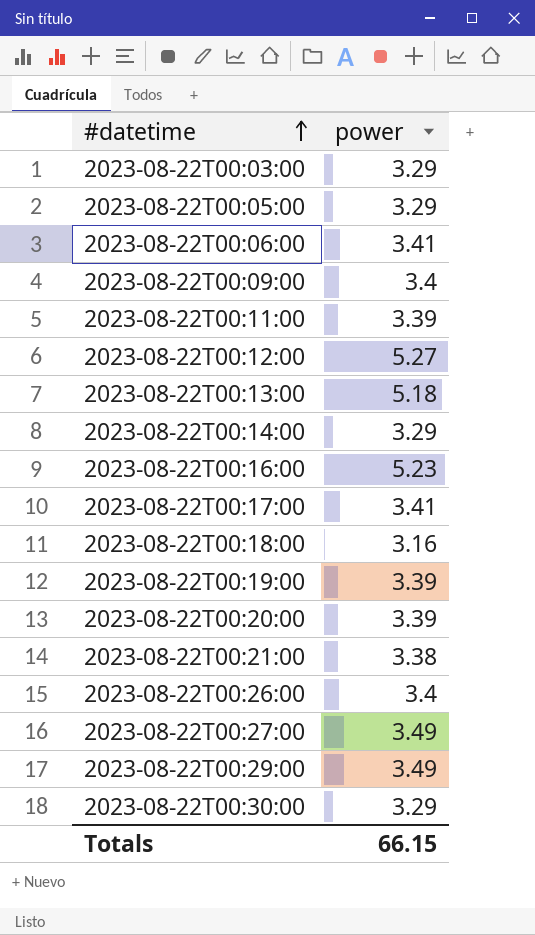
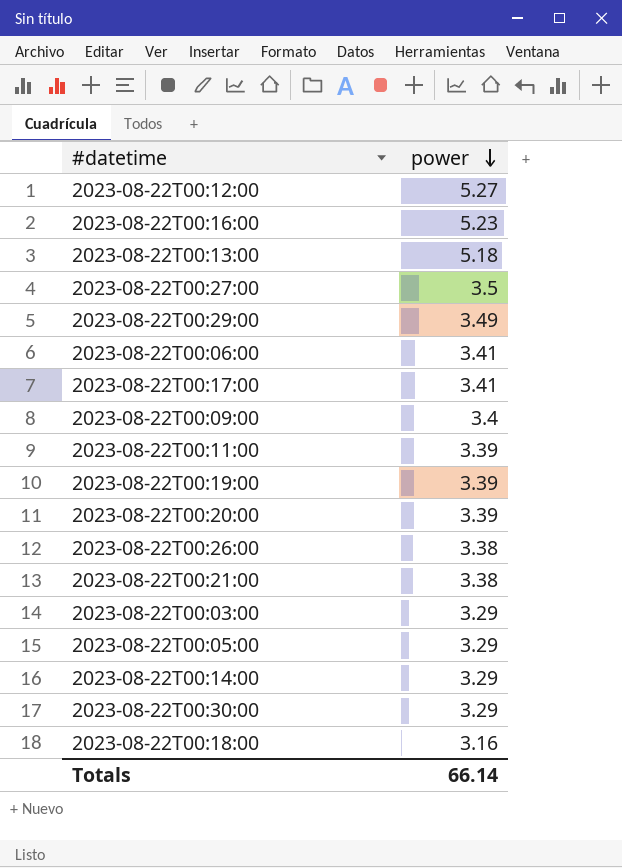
row order: #datetime ascending -> power descending
2023-08-22T00:27:00 | power: 3.49 -> 3.5
2023-08-22T00:26:00 | power: 3.4 -> 3.38
Totals | power: 66.15 -> 66.14

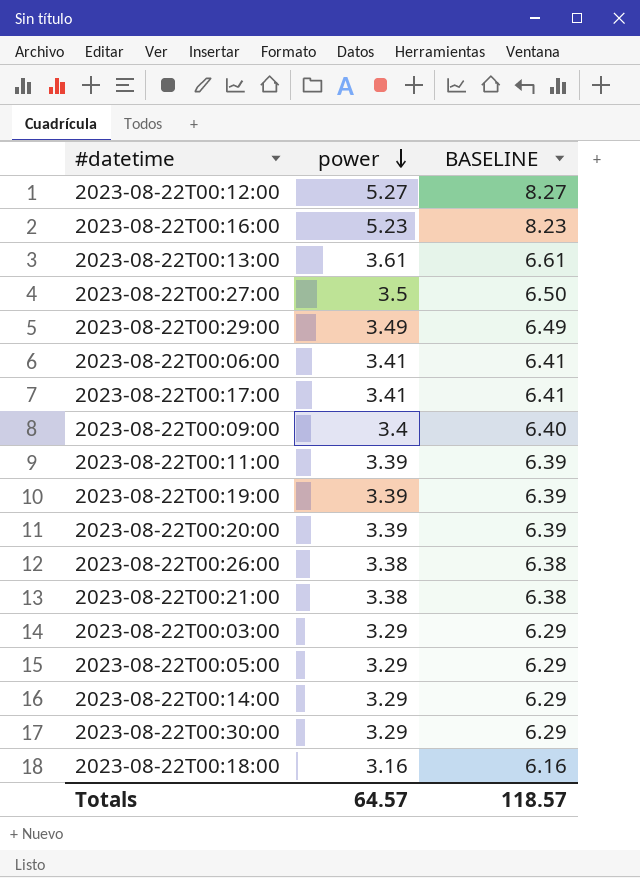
column BASELINE | formula: none -> [power] + 3
2023-08-22T00:13:00 | power: 5.18 -> 3.61
Totals | power: 66.14 -> 64.57

